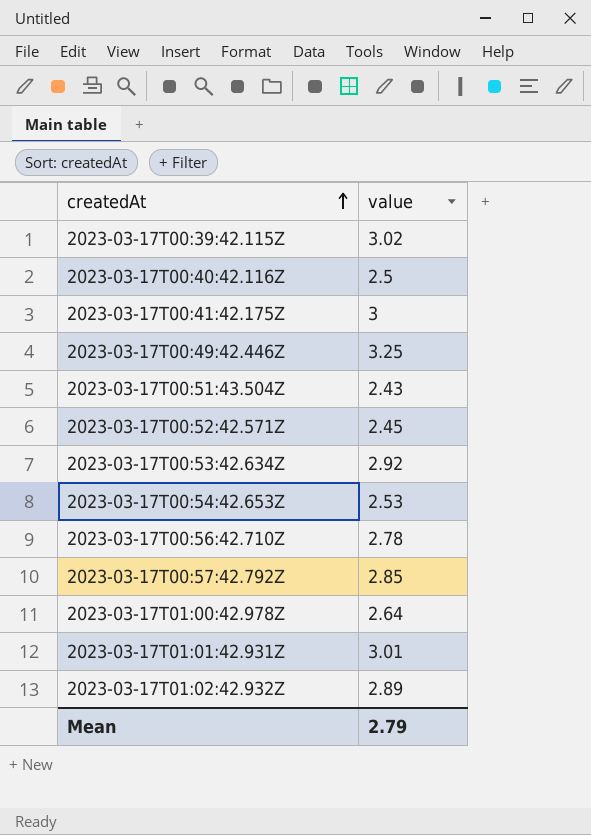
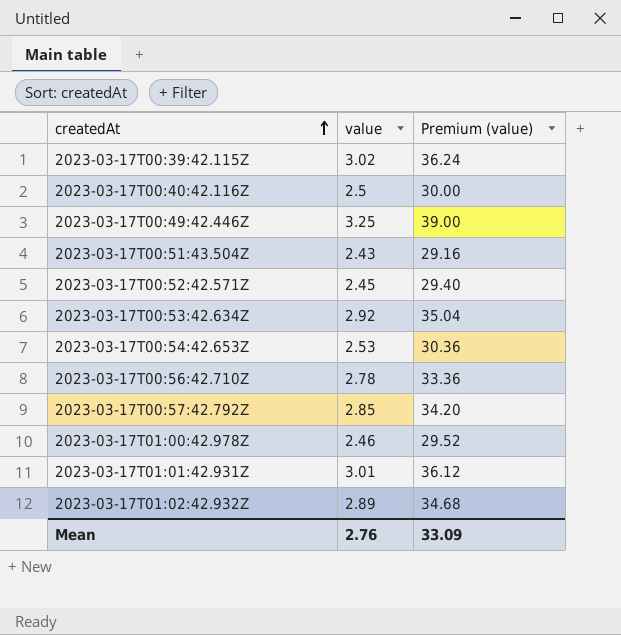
column Premium (value) | formula: none -> [value] * 12
row 2023-03-17T00:41:42.175Z: 3 -> none
2023-03-17T01:00:42.978Z | value: 2.64 -> 2.46
Mean | value: 2.79 -> 2.76

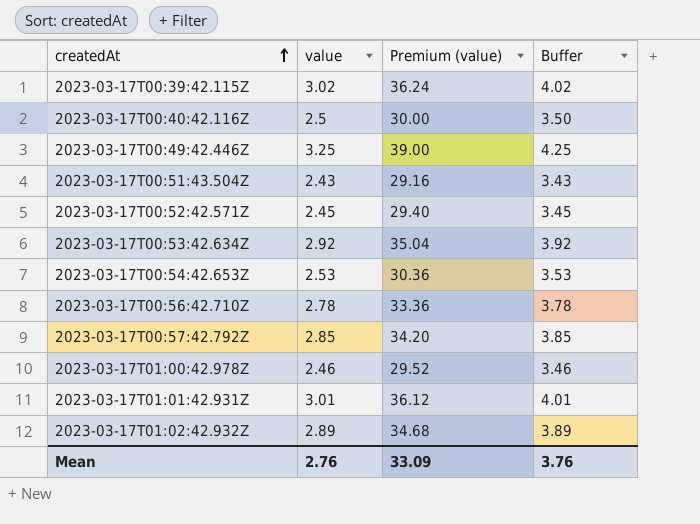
column Buffer | formula: none -> [value] + 1

